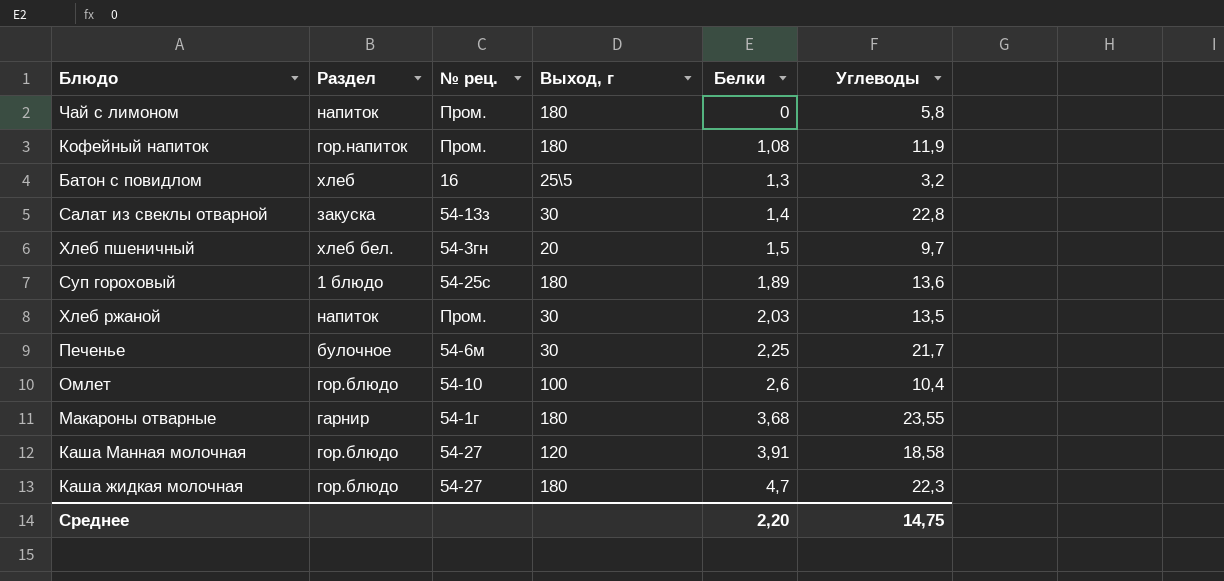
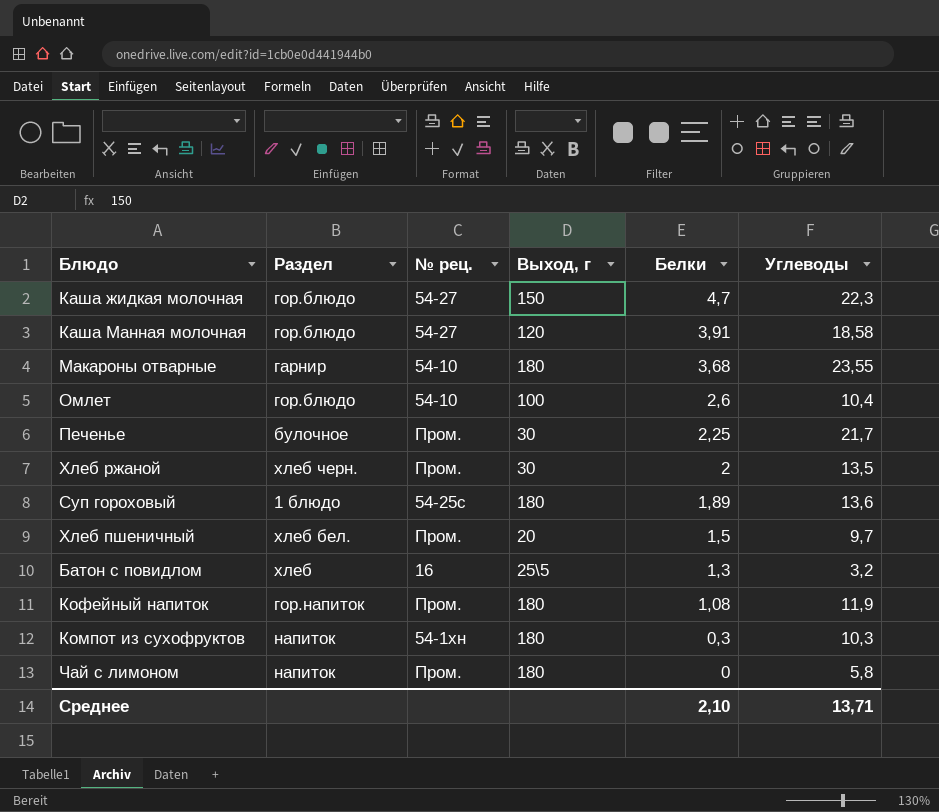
row order: Белки ascending -> Белки descending
row Салат из свеклы отварной: закуска | 54-13з | 30 | 1,4 | 22,8 -> none
Каша жидкая молочная | Выход, г: 180 -> 150
Макароны отварные | № рец.: 54-1г -> 54-10
Печенье | № рец.: 54-6м -> Пром.
Хлеб ржаной | Раздел: напиток -> хлеб черн.
Хлеб ржаной | Белки: 2,03 -> 2
Хлеб пшеничный | № рец.: 54-3гн -> Пром.
row Компот из сухофруктов: none -> напиток | 54-1хн | 180 | 0,3 | 10,3
Среднее | Белки: 2,20 -> 2,10
Среднее | Углеводы: 14,75 -> 13,71

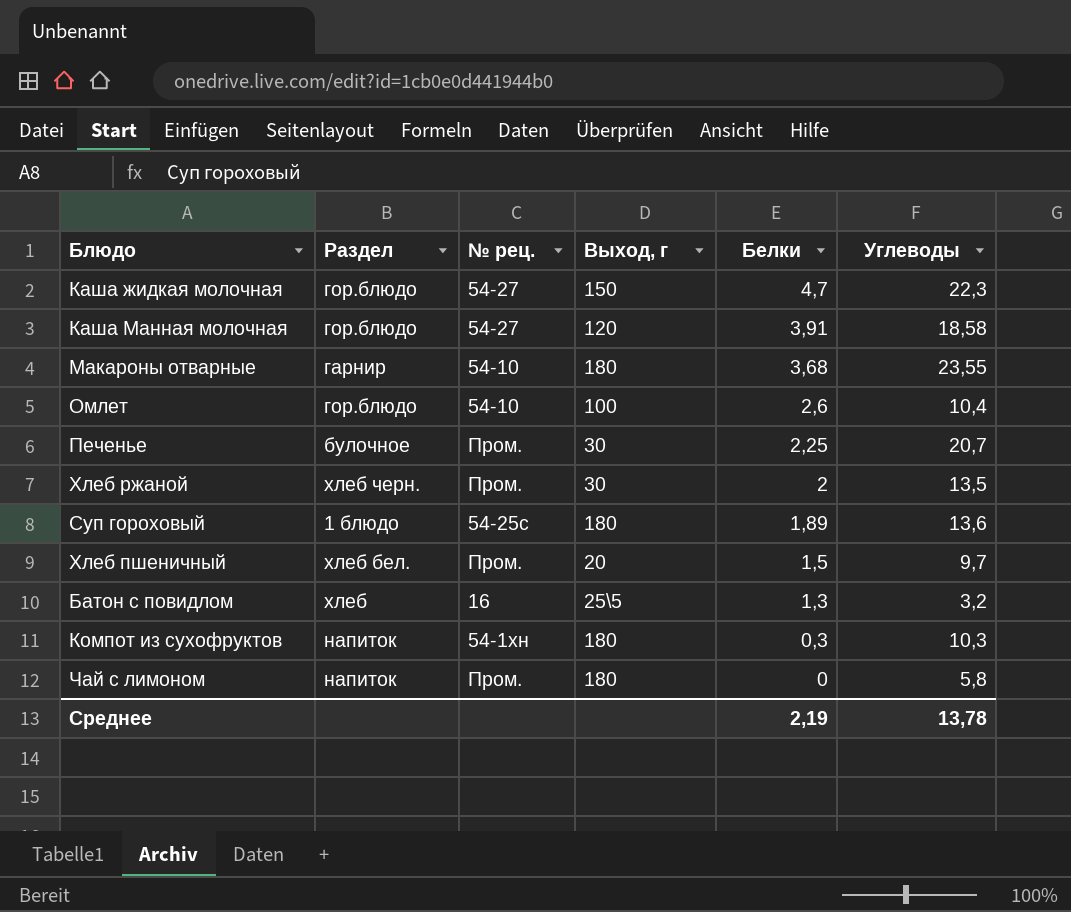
row Кофейный напиток: гор.напиток | Пром. | 180 | 1,08 | 11,9 -> none
Печенье | Углеводы: 21,7 -> 20,7
Среднее | Белки: 2,10 -> 2,19
Среднее | Углеводы: 13,71 -> 13,78

